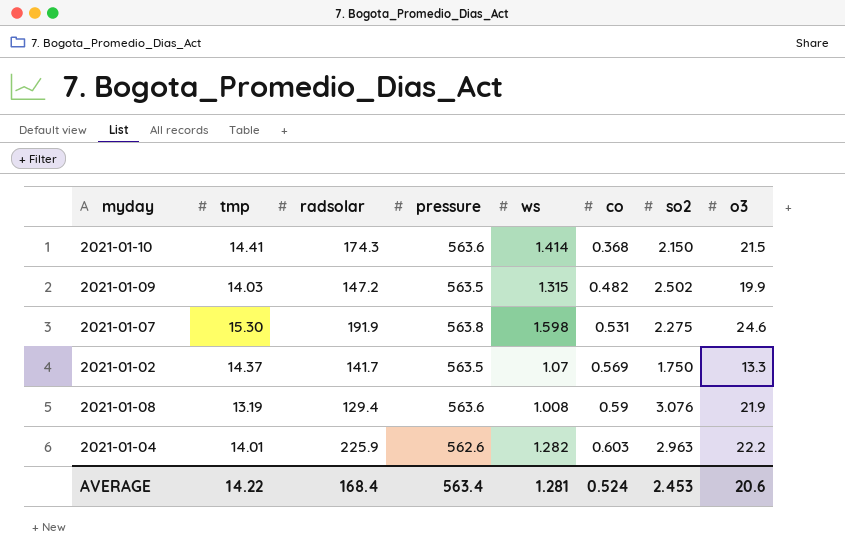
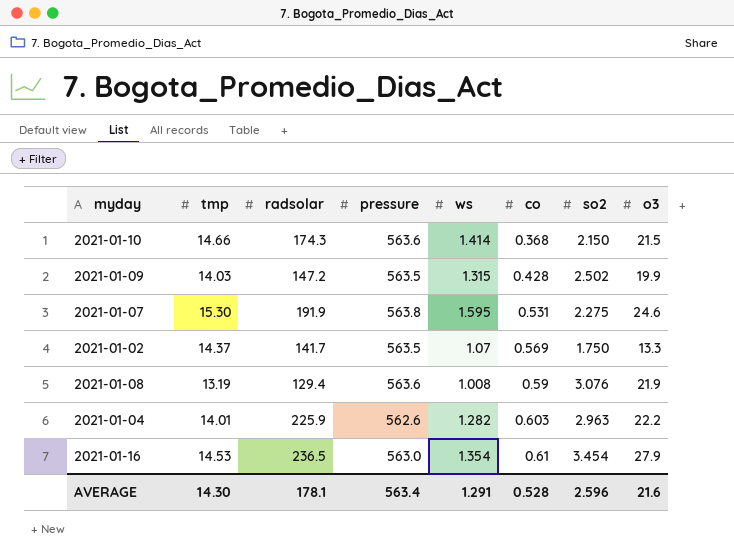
2021-01-10 | tmp: 14.41 -> 14.66
2021-01-09 | co: 0.482 -> 0.428
2021-01-07 | ws: 1.598 -> 1.595
row 2021-01-16: none -> 14.53 | 236.5 | 563.0 | 1.354 | 0.61 | 3.454 | 27.9
AVERAGE | tmp: 14.22 -> 14.30
AVERAGE | radsolar: 168.4 -> 178.1
AVERAGE | ws: 1.281 -> 1.291
AVERAGE | co: 0.524 -> 0.528
AVERAGE | so2: 2.453 -> 2.596
AVERAGE | o3: 20.6 -> 21.6

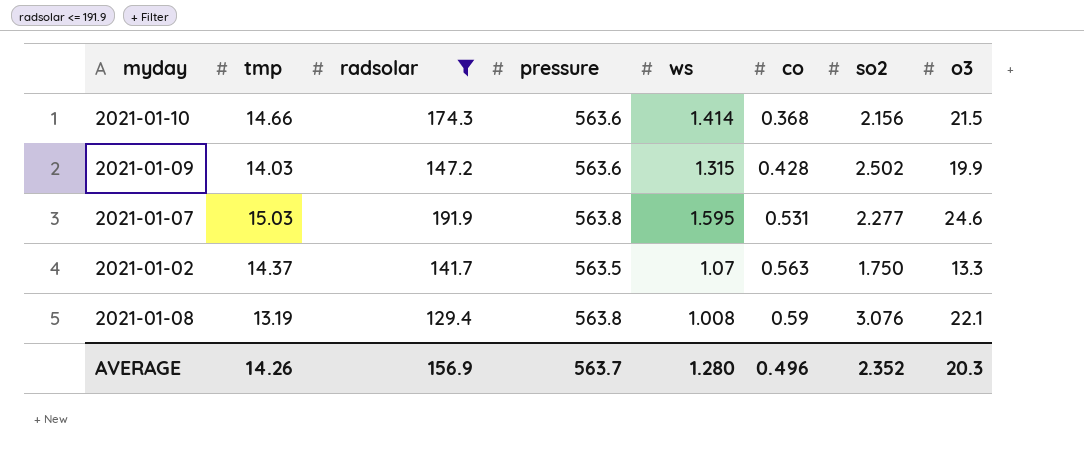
filter: none -> radsolar <= 191.9
2021-01-10 | so2: 2.150 -> 2.156
2021-01-09 | pressure: 563.5 -> 563.6
2021-01-07 | tmp: 15.30 -> 15.03
2021-01-07 | so2: 2.275 -> 2.277
2021-01-02 | co: 0.569 -> 0.563
2021-01-08 | pressure: 563.6 -> 563.8
2021-01-08 | o3: 21.9 -> 22.1
AVERAGE | tmp: 14.30 -> 14.26
AVERAGE | radsolar: 178.1 -> 156.9
AVERAGE | pressure: 563.4 -> 563.7
AVERAGE | ws: 1.291 -> 1.280
AVERAGE | co: 0.528 -> 0.496
AVERAGE | so2: 2.596 -> 2.352
AVERAGE | o3: 21.6 -> 20.3

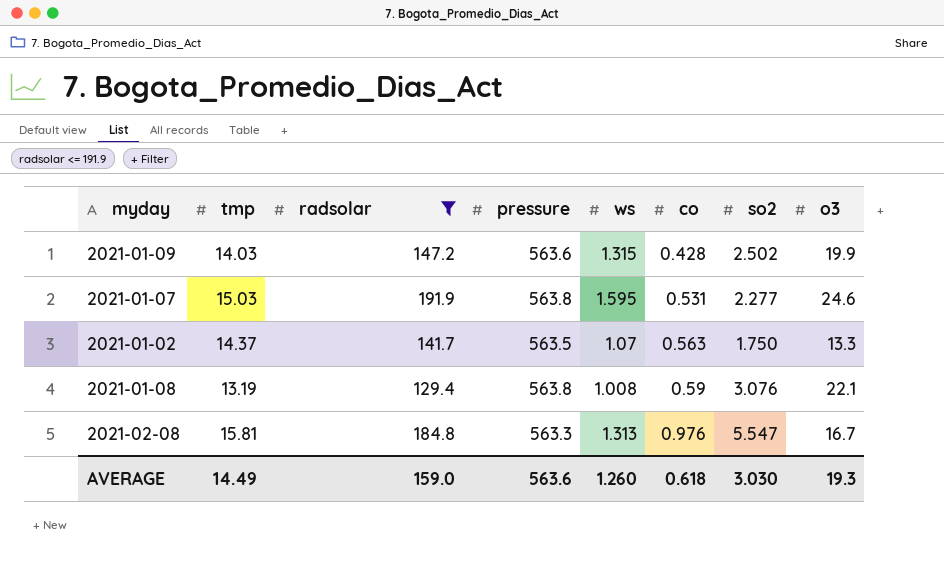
row 2021-01-10: 14.66 | 174.3 | 563.6 | 1.414 | 0.368 | 2.156 | 21.5 -> none
row 2021-02-08: none -> 15.81 | 184.8 | 563.3 | 1.313 | 0.976 | 5.547 | 16.7
AVERAGE | tmp: 14.26 -> 14.49
AVERAGE | radsolar: 156.9 -> 159.0
AVERAGE | pressure: 563.7 -> 563.6
AVERAGE | ws: 1.280 -> 1.260
AVERAGE | co: 0.496 -> 0.618
AVERAGE | so2: 2.352 -> 3.030
AVERAGE | o3: 20.3 -> 19.3

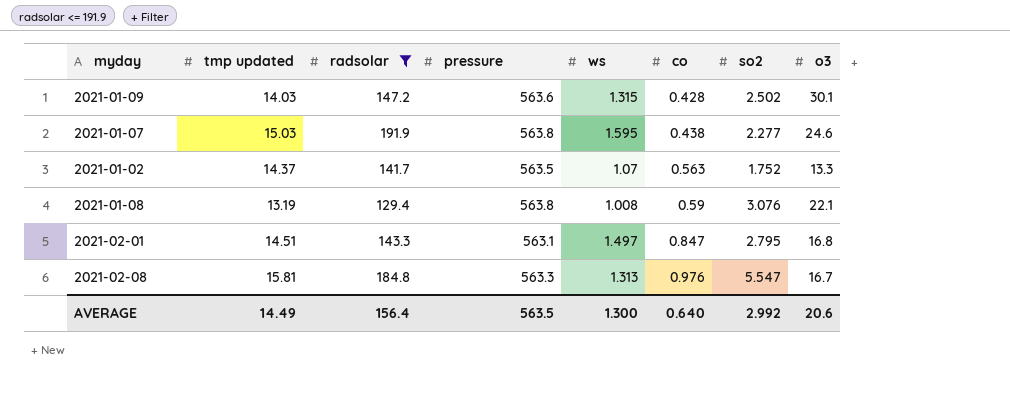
column name: tmp -> tmp updated
2021-01-09 | o3: 19.9 -> 30.1
2021-01-07 | co: 0.531 -> 0.438
2021-01-02 | so2: 1.750 -> 1.752
row 2021-02-01: none -> 14.51 | 143.3 | 563.1 | 1.497 | 0.847 | 2.795 | 16.8
AVERAGE | radsolar: 159.0 -> 156.4
AVERAGE | pressure: 563.6 -> 563.5
AVERAGE | ws: 1.260 -> 1.300
AVERAGE | co: 0.618 -> 0.640
AVERAGE | so2: 3.030 -> 2.992
AVERAGE | o3: 19.3 -> 20.6

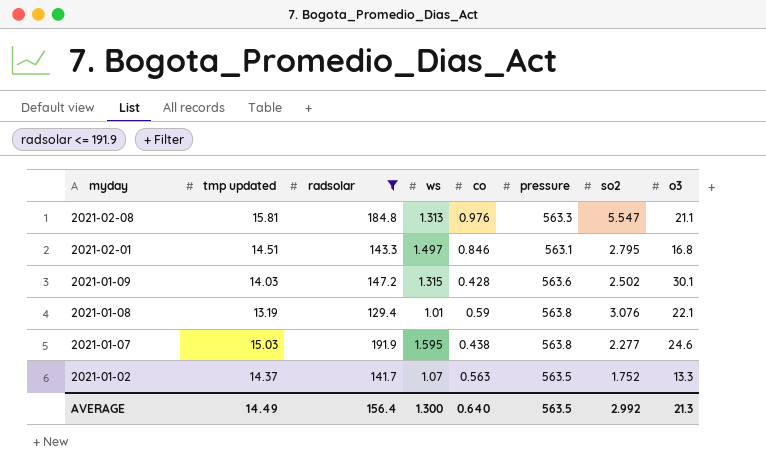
row order: co ascending -> myday descending
column pressure | position: 4 -> 6
2021-02-08 | o3: 16.7 -> 21.1
2021-02-01 | co: 0.847 -> 0.846
2021-01-08 | ws: 1.008 -> 1.01
AVERAGE | o3: 20.6 -> 21.3

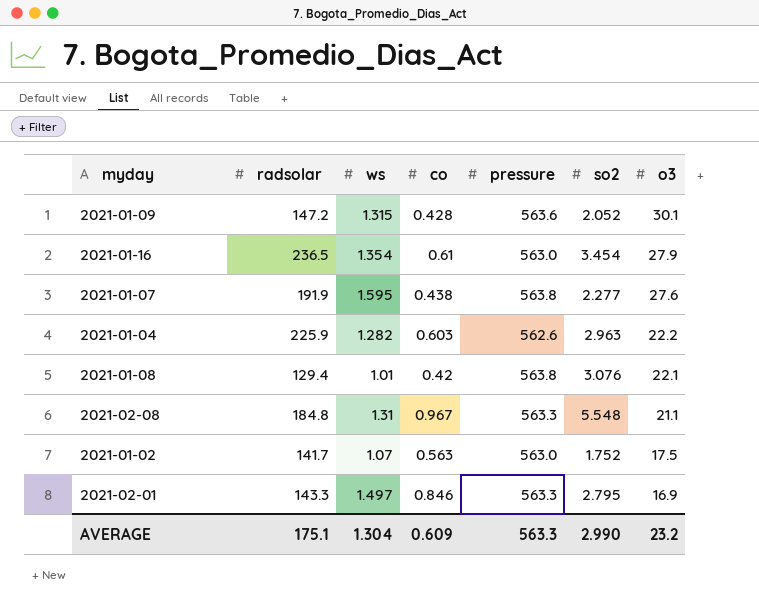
filter: radsolar <= 191.9 -> none
row order: myday descending -> o3 descending
column tmp updated | position: 2 -> none
2021-01-09 | so2: 2.502 -> 2.052
2021-01-07 | o3: 24.6 -> 27.6
2021-01-08 | co: 0.59 -> 0.42
2021-02-08 | ws: 1.313 -> 1.31
2021-02-08 | co: 0.976 -> 0.967
2021-02-08 | so2: 5.547 -> 5.548
2021-01-02 | pressure: 563.5 -> 563.0
2021-01-02 | o3: 13.3 -> 17.5
2021-02-01 | pressure: 563.1 -> 563.3
2021-02-01 | o3: 16.8 -> 16.9
AVERAGE | radsolar: 156.4 -> 175.1
AVERAGE | ws: 1.300 -> 1.304
AVERAGE | co: 0.640 -> 0.609
AVERAGE | pressure: 563.5 -> 563.3
AVERAGE | so2: 2.992 -> 2.990
AVERAGE | o3: 21.3 -> 23.2

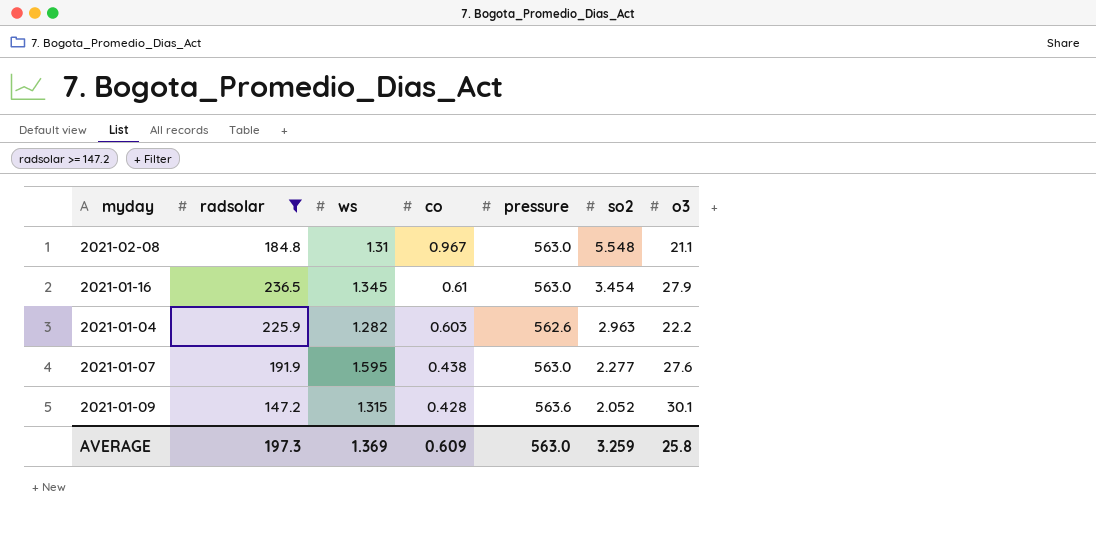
filter: none -> radsolar >= 147.2
row order: o3 descending -> co descending
2021-02-08 | pressure: 563.3 -> 563.0
2021-01-16 | ws: 1.354 -> 1.345
2021-01-07 | pressure: 563.8 -> 563.0
AVERAGE | radsolar: 175.1 -> 197.3
AVERAGE | ws: 1.304 -> 1.369
AVERAGE | pressure: 563.3 -> 563.0
AVERAGE | so2: 2.990 -> 3.259
AVERAGE | o3: 23.2 -> 25.8

